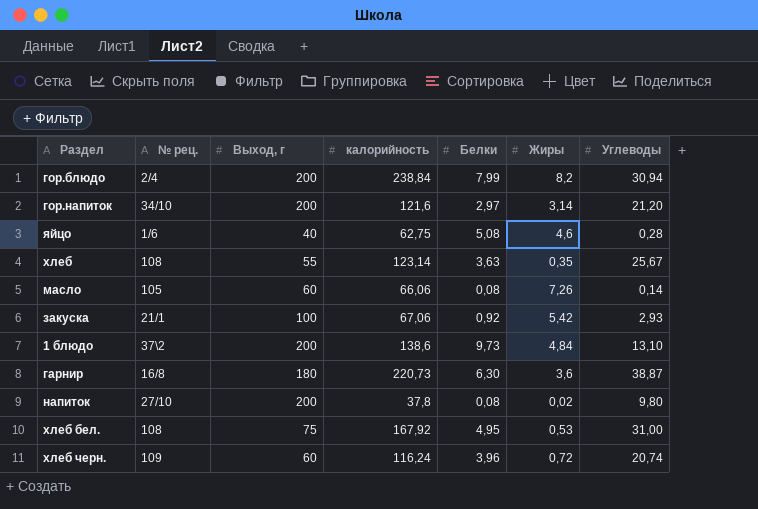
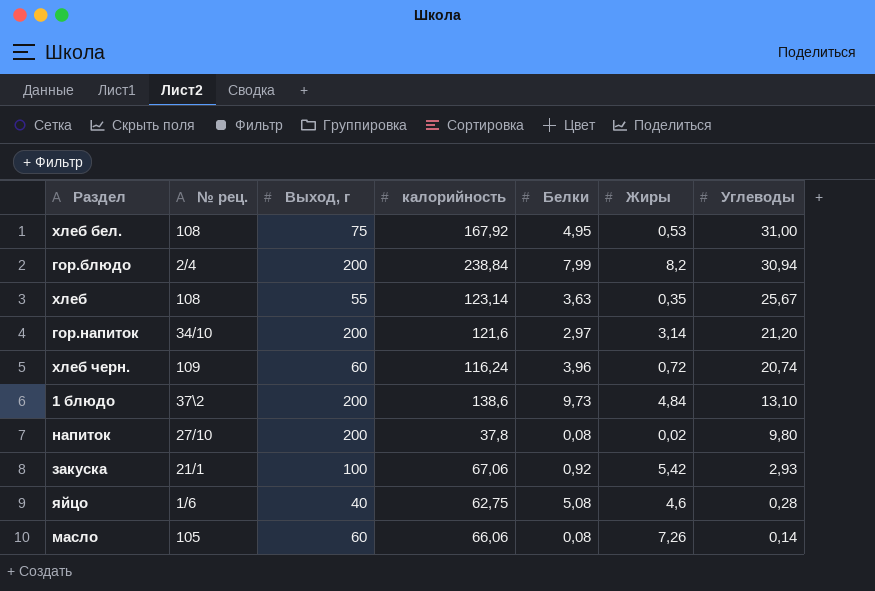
row order: none -> Углеводы descending
row гарнир: 16/8 | 180 | 220,73 | 6,30 | 3,6 | 38,87 -> none

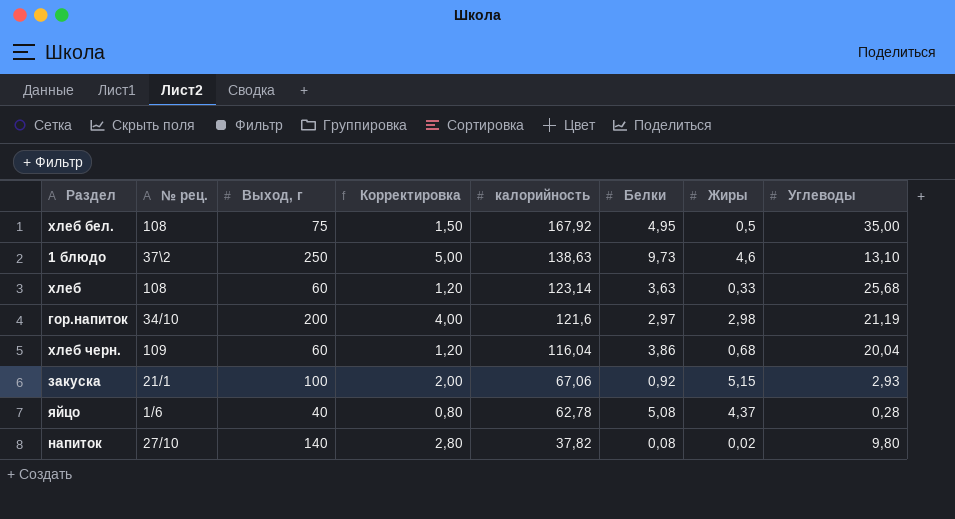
row order: Углеводы descending -> калорийность descending
column Корректировка | formula: none -> [Выход, г] * 0,02
row гор.блюдо: 2/4 | 200 | 238,84 | 7,99 | 8,2 | 30,94 -> none
row масло: 105 | 60 | 66,06 | 0,08 | 7,26 | 0,14 -> none
хлеб бел. | Жиры: 0,53 -> 0,5
хлеб бел. | Углеводы: 31,00 -> 35,00
1 блюдо | Выход, г: 200 -> 250
1 блюдо | калорийность: 138,6 -> 138,63
1 блюдо | Жиры: 4,84 -> 4,6
хлеб | Выход, г: 55 -> 60
хлеб | Жиры: 0,35 -> 0,33
хлеб | Углеводы: 25,67 -> 25,68
гор.напиток | Жиры: 3,14 -> 2,98
гор.напиток | Углеводы: 21,20 -> 21,19
хлеб черн. | калорийность: 116,24 -> 116,04
хлеб черн. | Белки: 3,96 -> 3,86
хлеб черн. | Жиры: 0,72 -> 0,68
хлеб черн. | Углеводы: 20,74 -> 20,04
закуска | Жиры: 5,42 -> 5,15
яйцо | калорийность: 62,75 -> 62,78
яйцо | Жиры: 4,6 -> 4,37
напиток | Выход, г: 200 -> 140
напиток | калорийность: 37,8 -> 37,82

